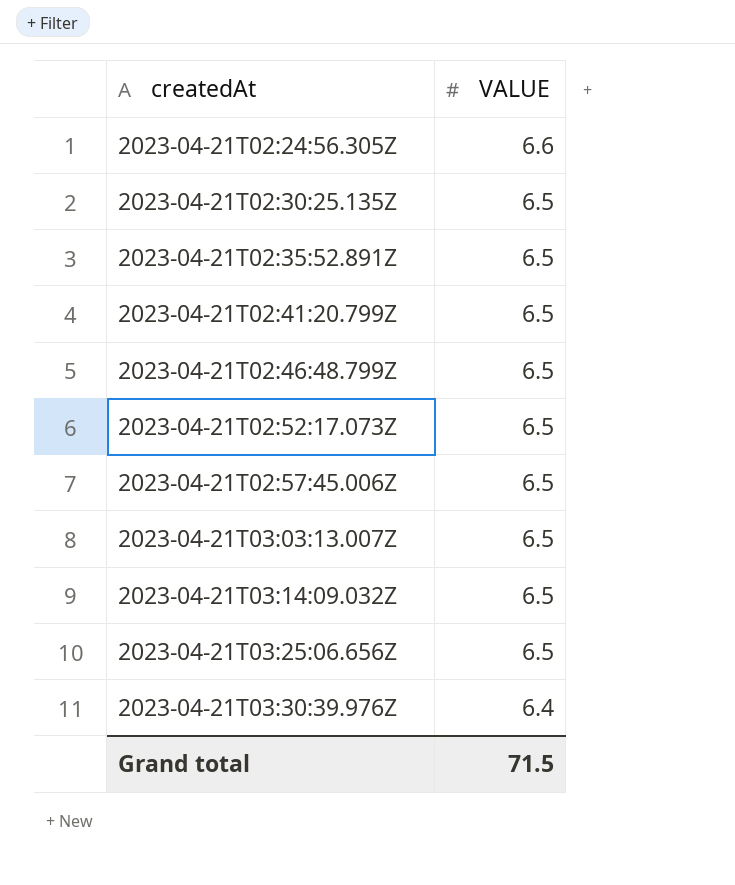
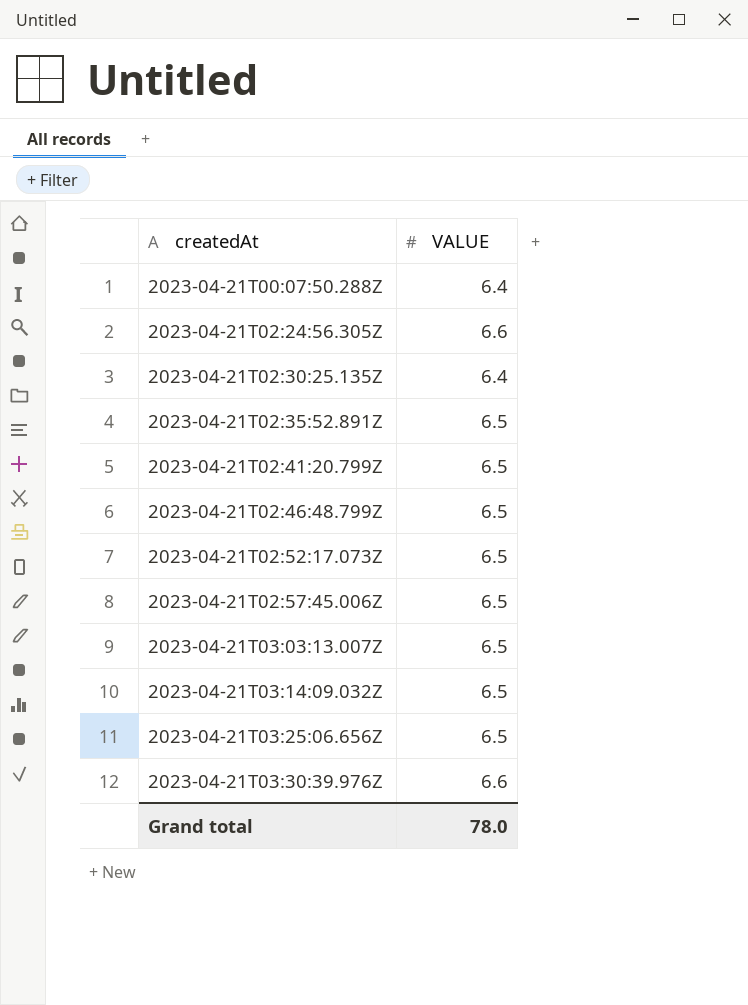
row 2023-04-21T00:07:50.288Z: none -> 6.4
2023-04-21T02:30:25.135Z | VALUE: 6.5 -> 6.4
2023-04-21T03:30:39.976Z | VALUE: 6.4 -> 6.6
Grand total | VALUE: 71.5 -> 78.0

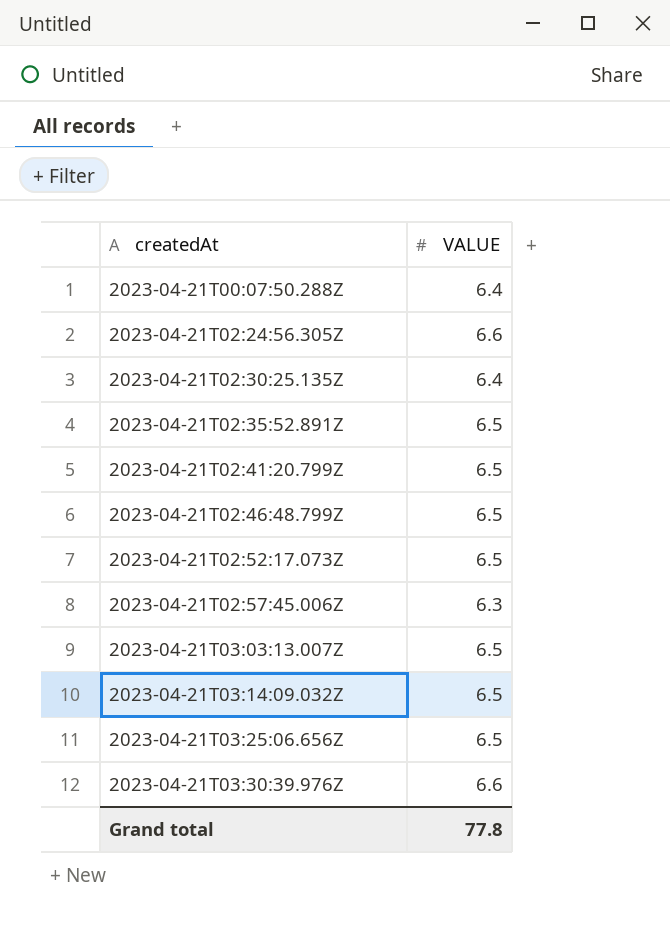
2023-04-21T02:57:45.006Z | VALUE: 6.5 -> 6.3
Grand total | VALUE: 78.0 -> 77.8

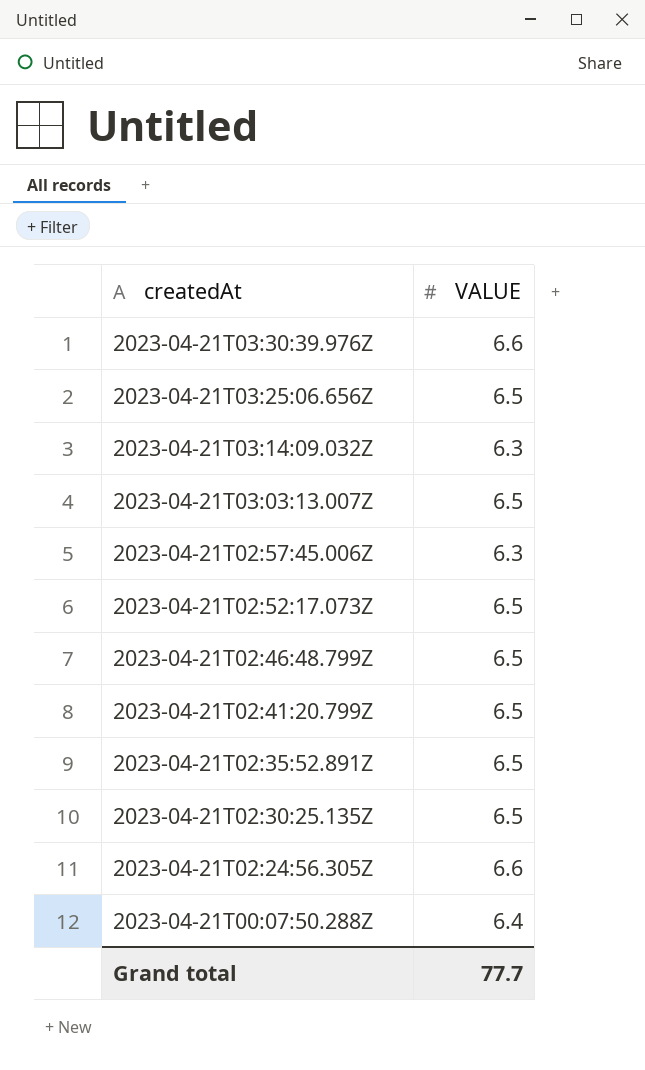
row order: createdAt ascending -> createdAt descending
2023-04-21T03:14:09.032Z | VALUE: 6.5 -> 6.3
2023-04-21T02:30:25.135Z | VALUE: 6.4 -> 6.5
Grand total | VALUE: 77.8 -> 77.7

